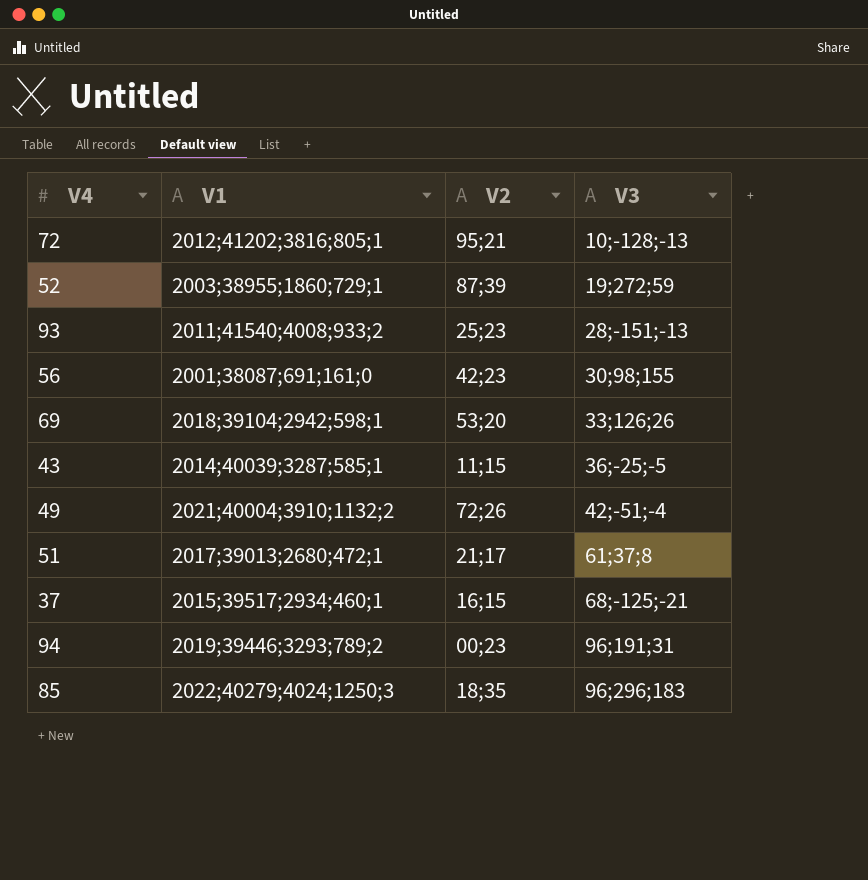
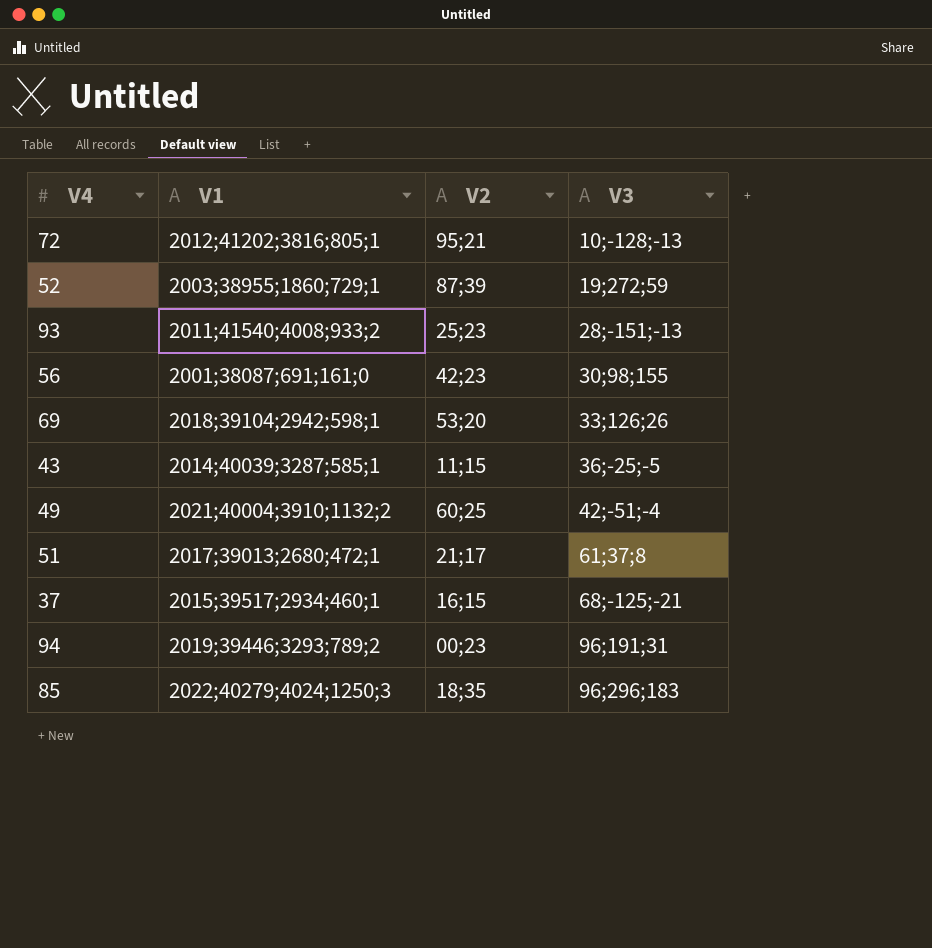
49 | V2: 72;26 -> 60;25

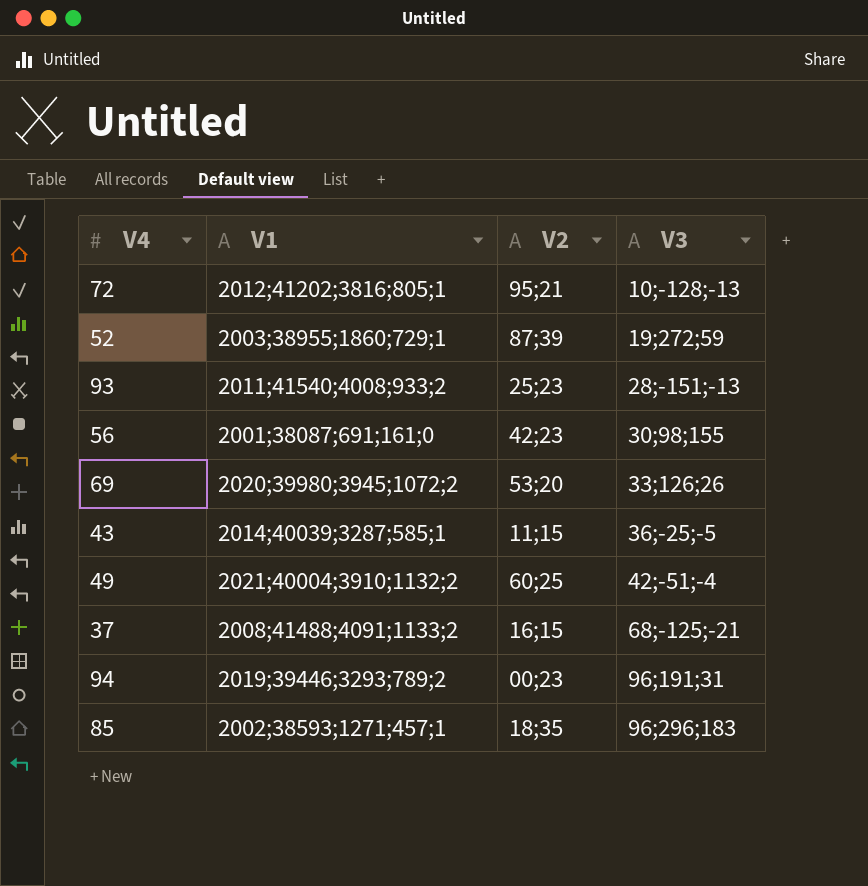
row 51: 2017;39013;2680;472;1 | 21;17 | 61;37;8 -> none
69 | V1: 2018;39104;2942;598;1 -> 2020;39980;3945;1072;2
37 | V1: 2015;39517;2934;460;1 -> 2008;41488;4091;1133;2
85 | V1: 2022;40279;4024;1250;3 -> 2002;38593;1271;457;1

